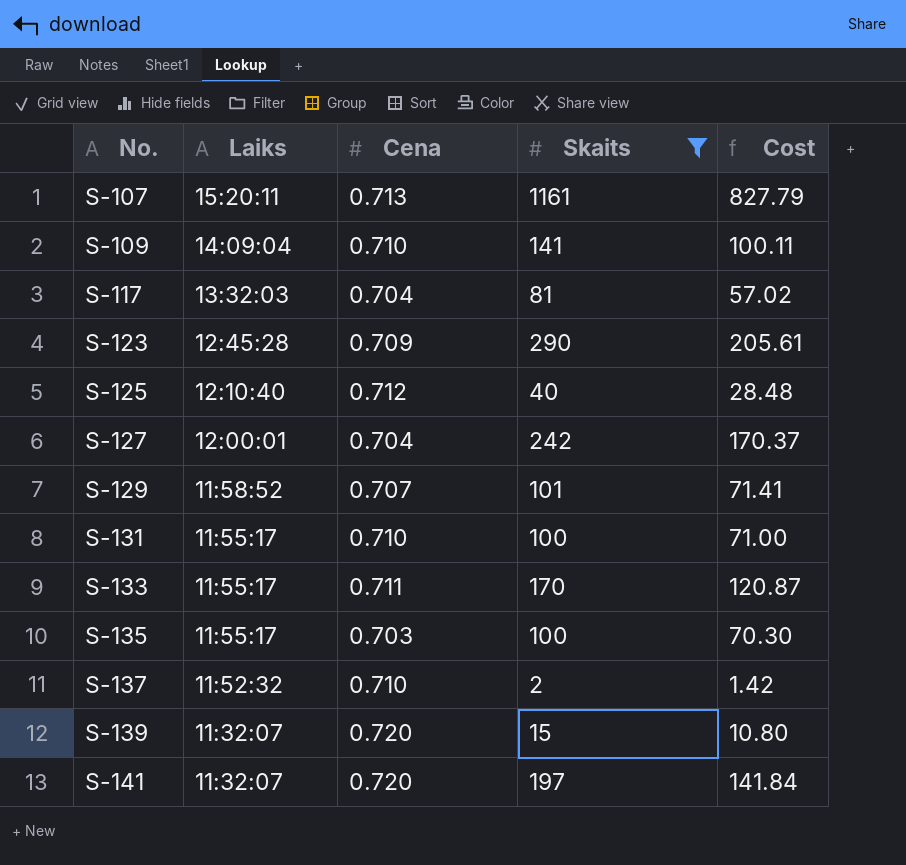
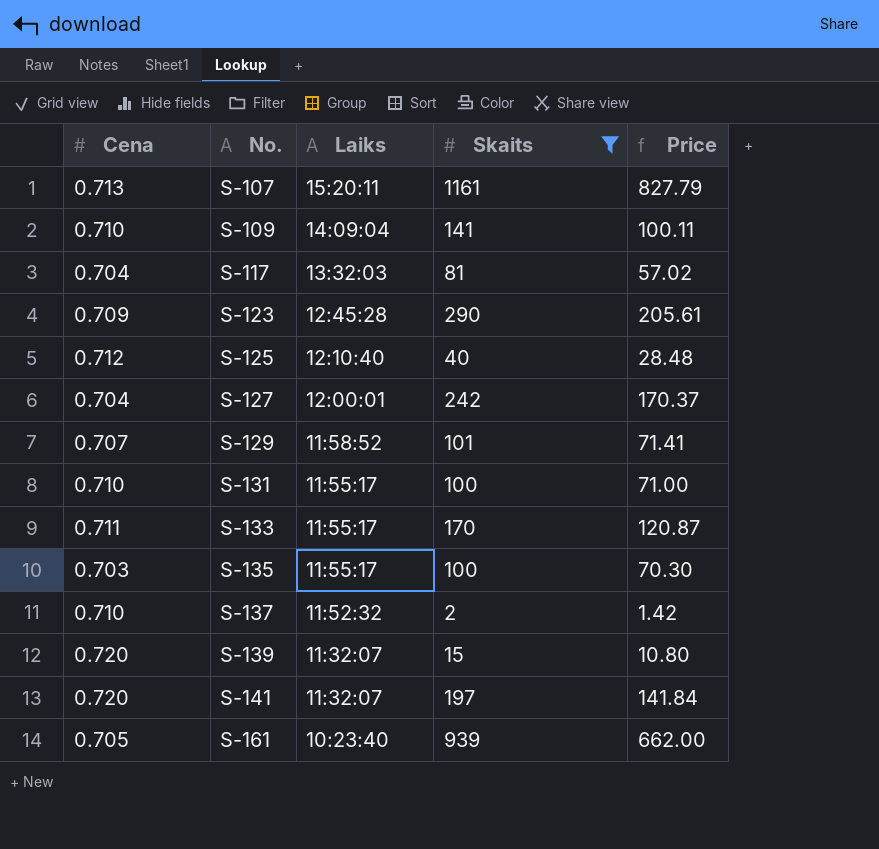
column Cena | position: 3 -> 1
column name: Cost -> Price
row S-161: none -> 0.705 | 10:23:40 | 939 | 662.00

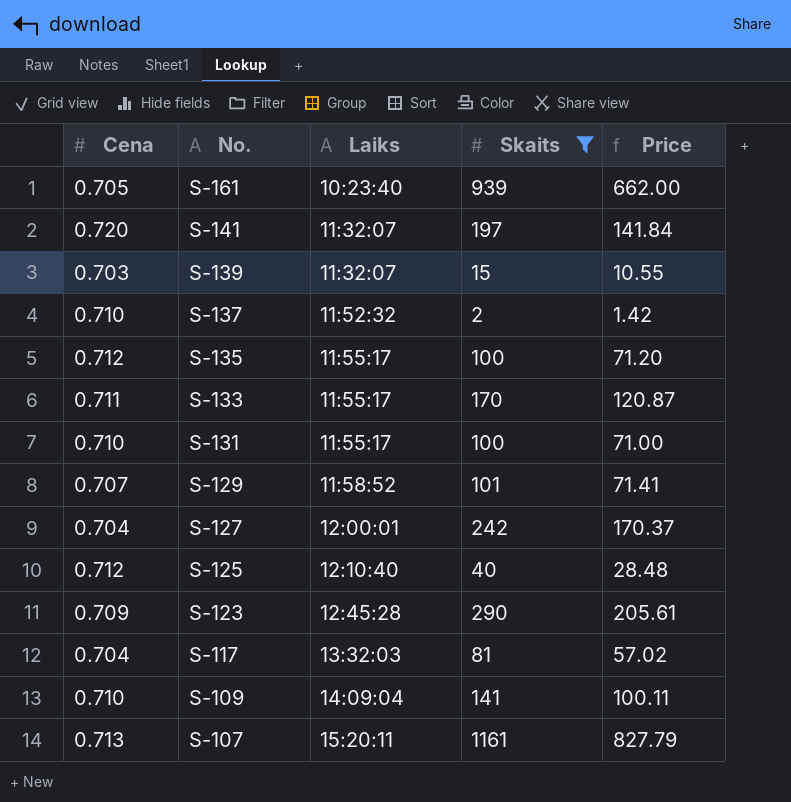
row order: No. ascending -> No. descending
S-139 | Cena: 0.720 -> 0.703
S-139 | Price: 10.80 -> 10.55
S-135 | Cena: 0.703 -> 0.712
S-135 | Price: 70.30 -> 71.20

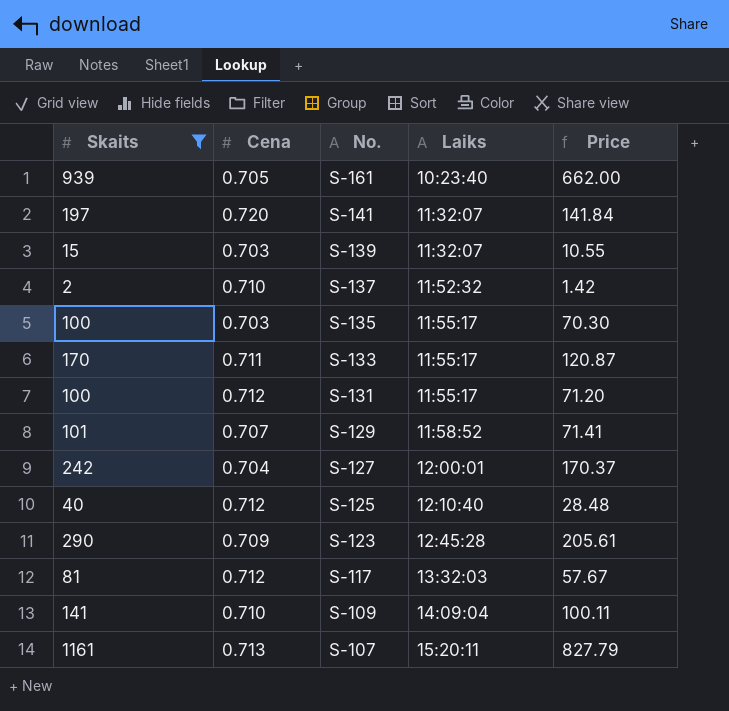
column Skaits | position: 4 -> 1
S-135 | Cena: 0.712 -> 0.703
S-135 | Price: 71.20 -> 70.30
S-131 | Cena: 0.710 -> 0.712
S-131 | Price: 71.00 -> 71.20
S-117 | Cena: 0.704 -> 0.712
S-117 | Price: 57.02 -> 57.67

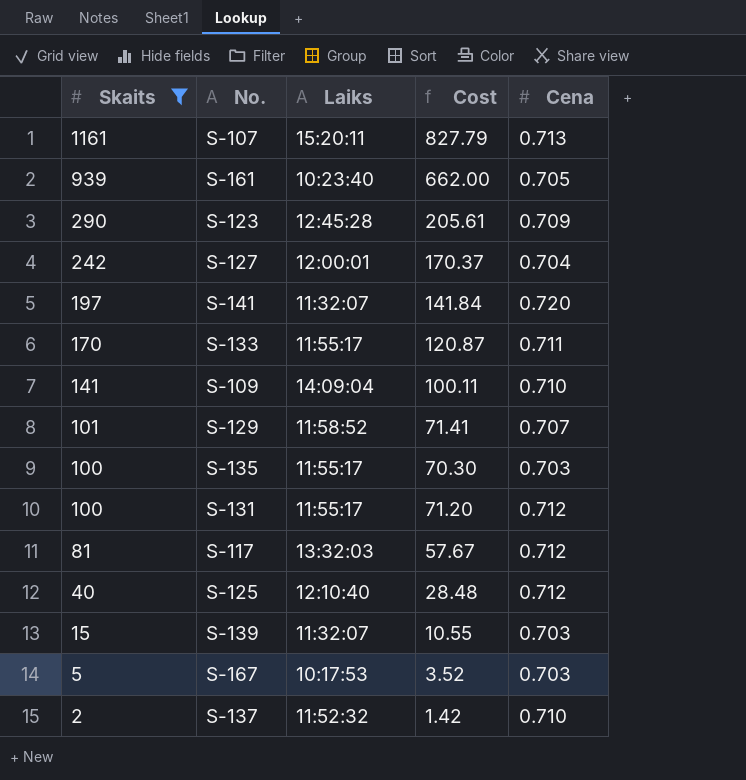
row order: No. descending -> Skaits descending
column name: Price -> Cost
column Cena | position: 2 -> 5
row S-167: none -> 5 | 10:17:53 | 3.52 | 0.703

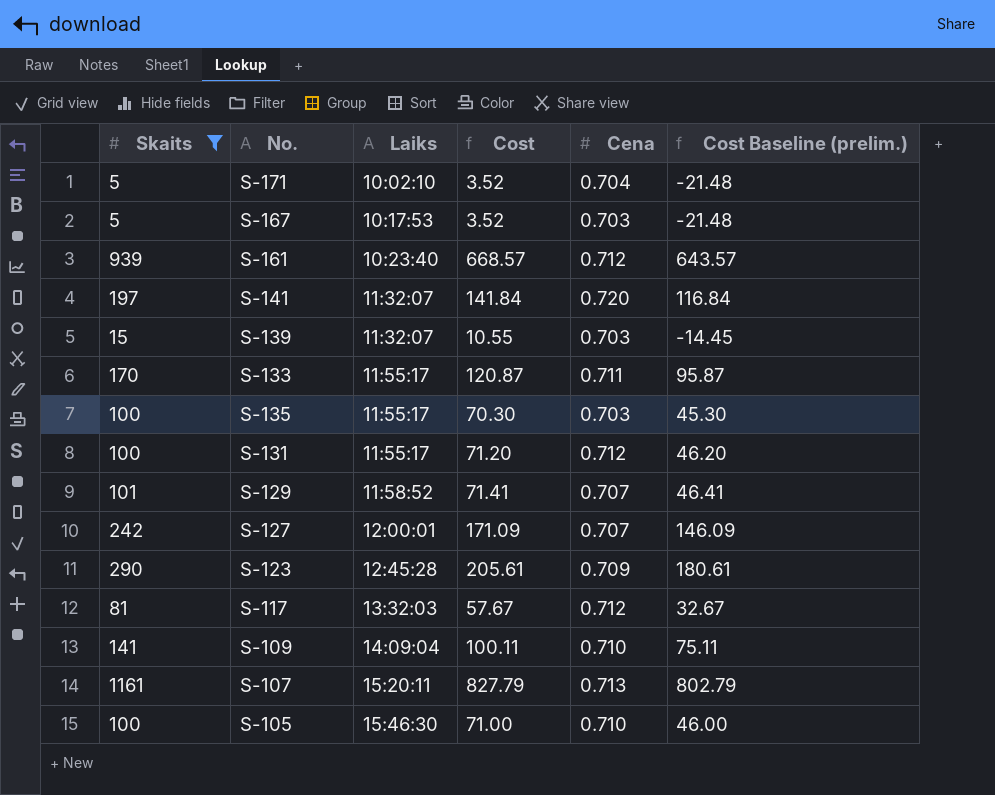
row order: Skaits descending -> Laiks ascending
column Cost Baseline (prelim.) | formula: none -> [Cost] - 25
row S-125: 40 | 12:10:40 | 28.48 | 0.712 -> none
row S-137: 2 | 11:52:32 | 1.42 | 0.710 -> none
row S-171: none -> 5 | 10:02:10 | 3.52 | 0.704 | -21.48
S-161 | Cost: 662.00 -> 668.57
S-161 | Cena: 0.705 -> 0.712
S-127 | Cost: 170.37 -> 171.09
S-127 | Cena: 0.704 -> 0.707
row S-105: none -> 100 | 15:46:30 | 71.00 | 0.710 | 46.00

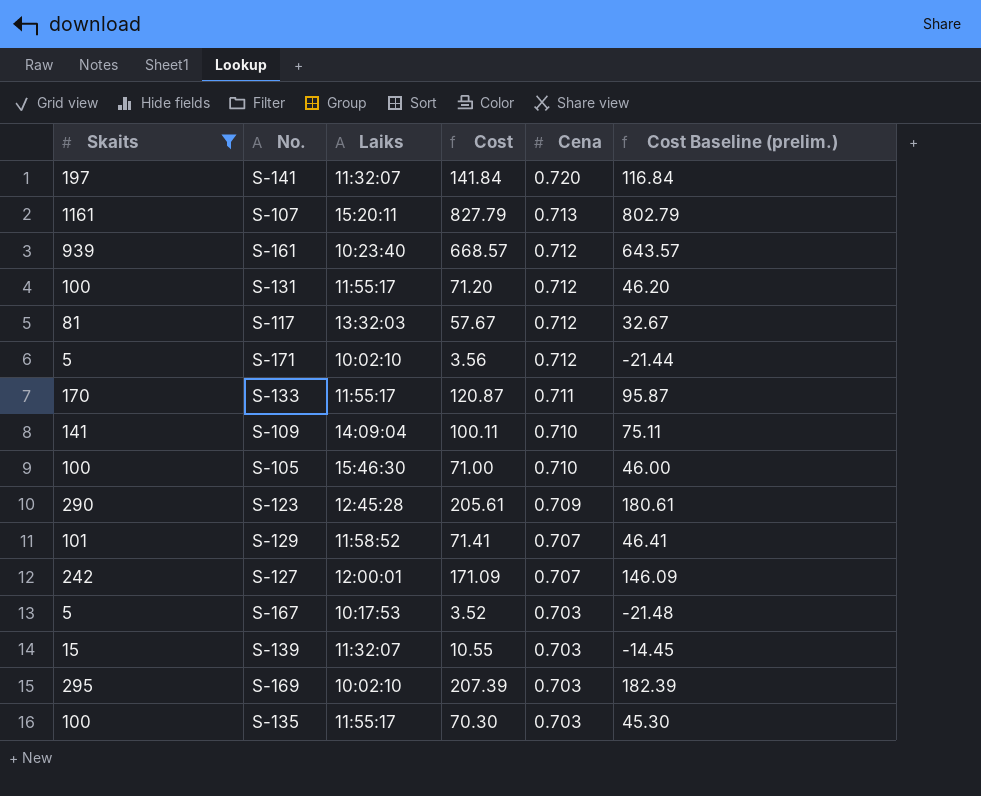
row order: Laiks ascending -> Cena descending
S-171 | Cost: 3.52 -> 3.56
S-171 | Cena: 0.704 -> 0.712
S-171 | Cost Baseline (prelim.): -21.48 -> -21.44
row S-169: none -> 295 | 10:02:10 | 207.39 | 0.703 | 182.39

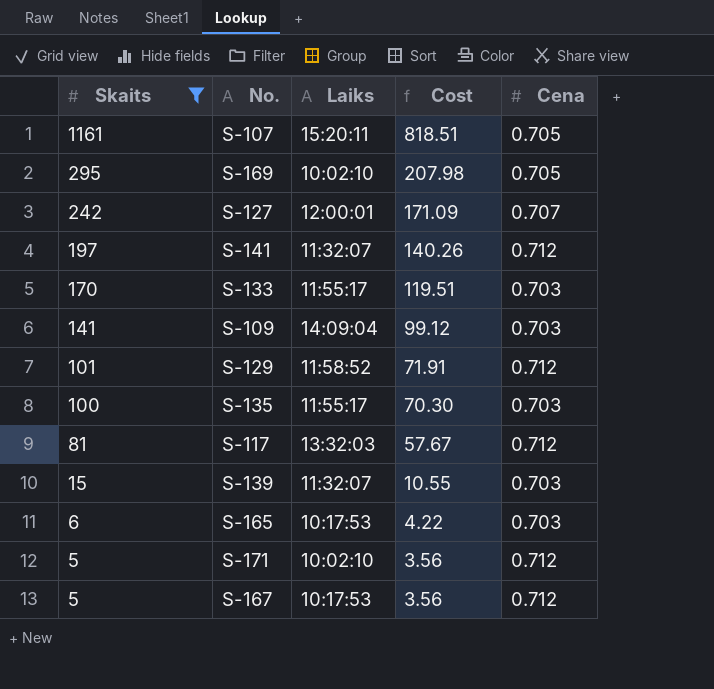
row order: Cena descending -> Skaits descending
column Cost Baseline (prelim.) | formula: [Cost] - 25 -> none
row S-161: 939 | 10:23:40 | 668.57 | 0.712 | 643.57 -> none
row S-131: 100 | 11:55:17 | 71.20 | 0.712 | 46.20 -> none
row S-105: 100 | 15:46:30 | 71.00 | 0.710 | 46.00 -> none
row S-123: 290 | 12:45:28 | 205.61 | 0.709 | 180.61 -> none
S-107 | Cost: 827.79 -> 818.51
S-107 | Cena: 0.713 -> 0.705
S-169 | Cost: 207.39 -> 207.98
S-169 | Cena: 0.703 -> 0.705
S-141 | Cost: 141.84 -> 140.26
S-141 | Cena: 0.720 -> 0.712
S-133 | Cost: 120.87 -> 119.51
S-133 | Cena: 0.711 -> 0.703
S-109 | Cost: 100.11 -> 99.12
S-109 | Cena: 0.710 -> 0.703
S-129 | Cost: 71.41 -> 71.91
S-129 | Cena: 0.707 -> 0.712
row S-165: none -> 6 | 10:17:53 | 4.22 | 0.703
S-167 | Cost: 3.52 -> 3.56
S-167 | Cena: 0.703 -> 0.712

